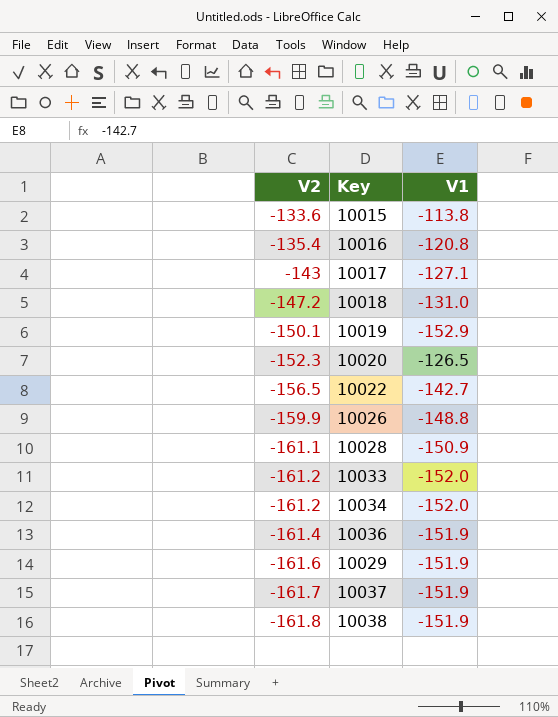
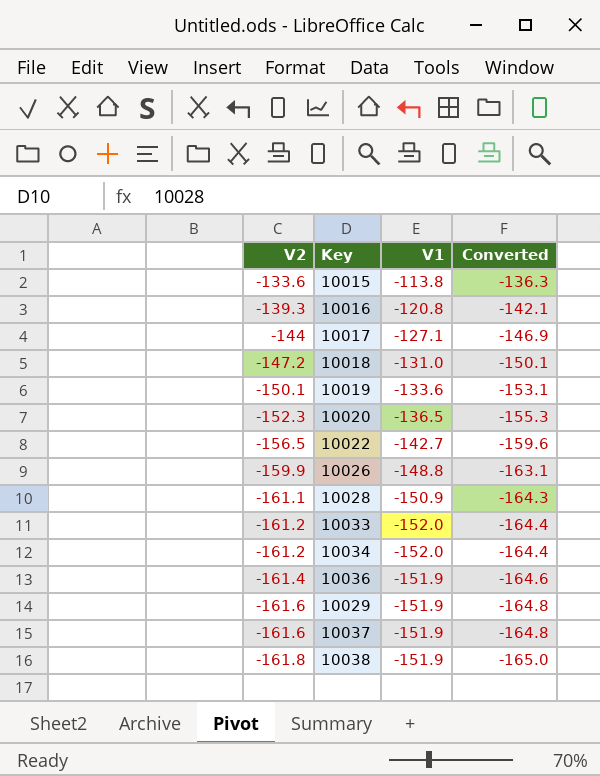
column Converted | formula: none -> [V2] * 1.02
10016 | V2: -135.4 -> -139.3
10017 | V2: -143 -> -144
10019 | V1: -152.9 -> -133.6
10020 | V1: -126.5 -> -136.5
10037 | V2: -161.7 -> -161.6

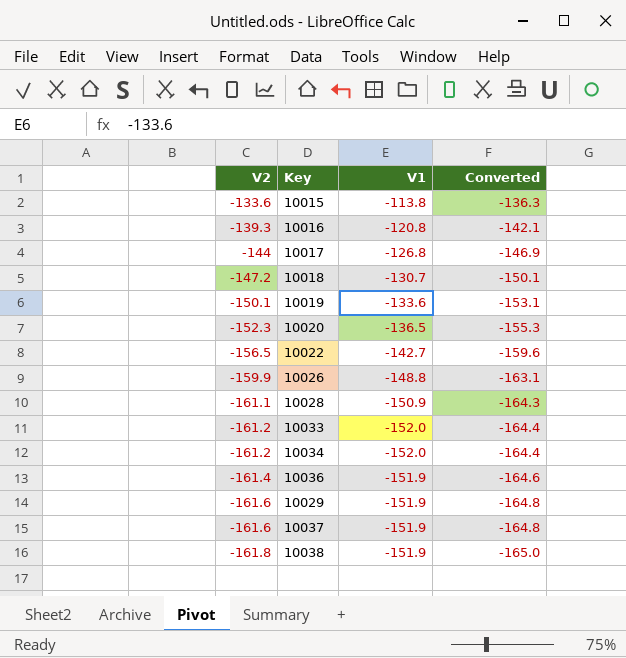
10017 | V1: -127.1 -> -126.8
10018 | V1: -131.0 -> -130.7

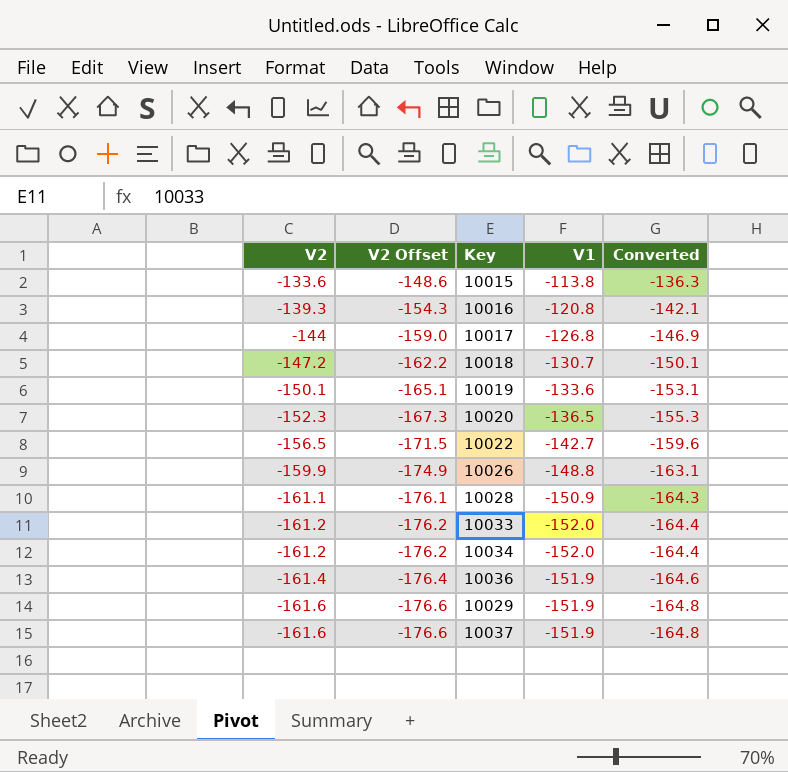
column V2 Offset | formula: none -> [V2] - 15
row 10038: -161.8 | -151.9 | -165.0 -> none

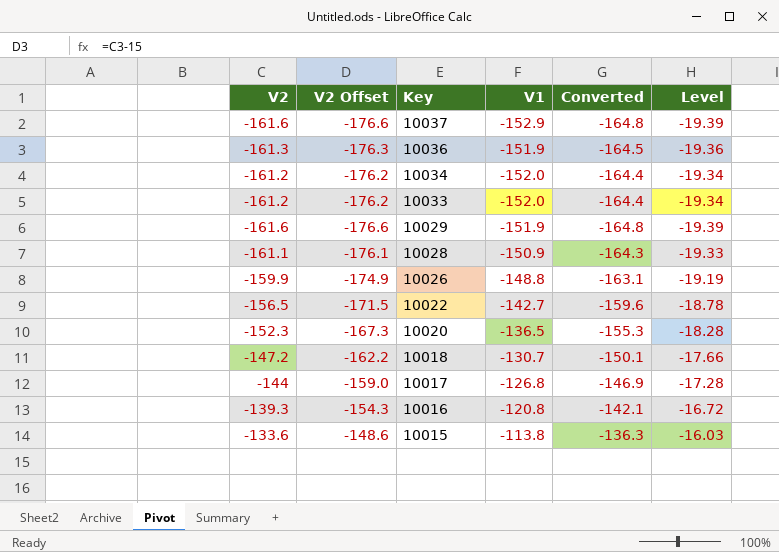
row order: V2 descending -> Key descending
column Level | formula: none -> [V2] * 0.12
row 10019: -150.1 | -165.1 | -133.6 | -153.1 -> none
10037 | V1: -151.9 -> -152.9
10036 | V2: -161.4 -> -161.3
10036 | V2 Offset: -176.4 -> -176.3
10036 | Converted: -164.6 -> -164.5

